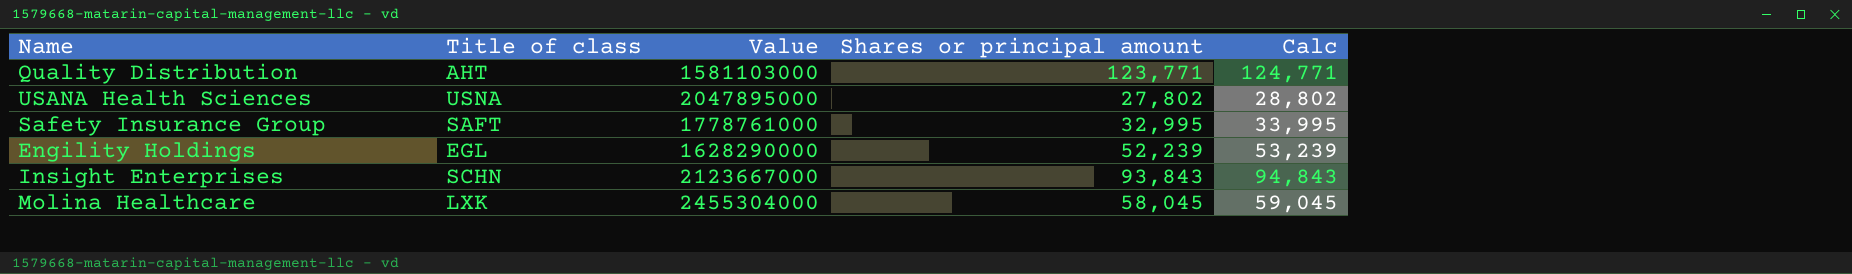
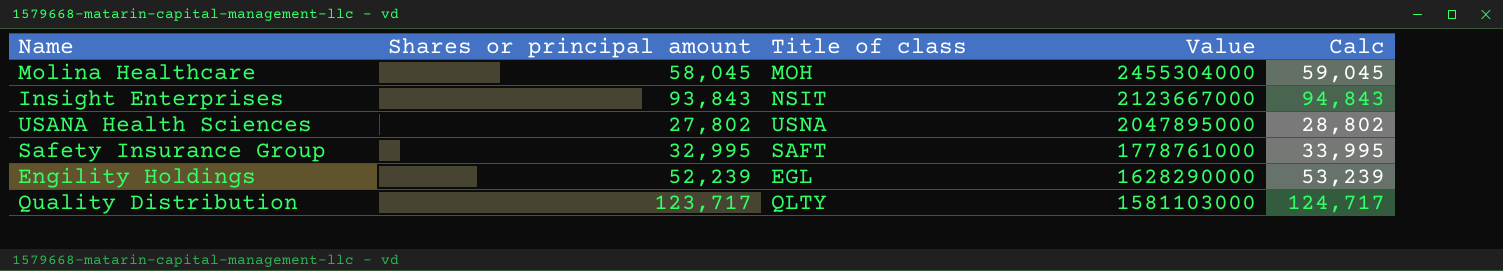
row order: none -> Value descending
column Shares or principal amount | position: 4 -> 2
Molina Healthcare | Title of class: LXK -> MOH
Insight Enterprises | Title of class: SCHN -> NSIT
Quality Distribution | Shares or principal amount: 123,771 -> 123,717
Quality Distribution | Title of class: AHT -> QLTY
Quality Distribution | Calc: 124,771 -> 124,717

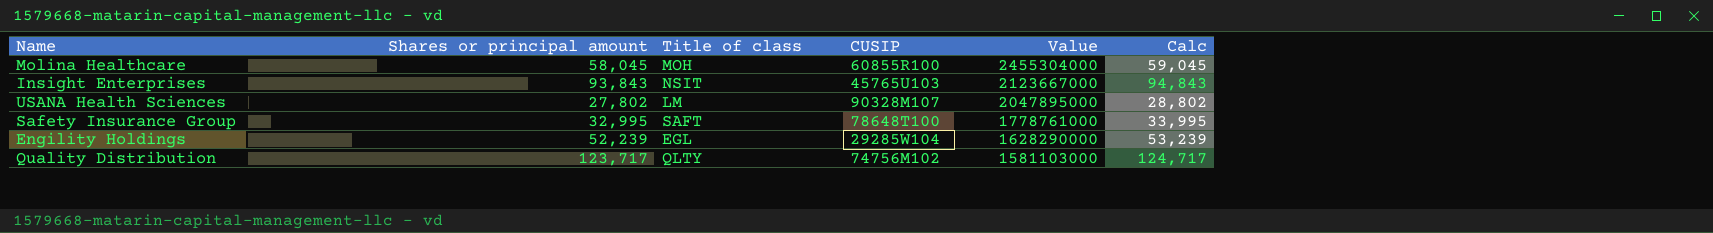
column CUSIP | position: none -> 4
USANA Health Sciences | Title of class: USNA -> LM

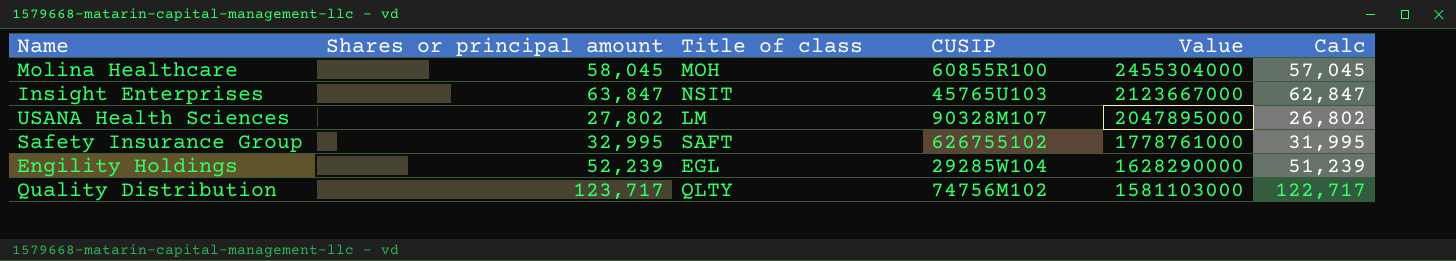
column Calc | formula: [Shares or principal amount] + 1000 -> [Shares or principal amount] - 1000
Insight Enterprises | Shares or principal amount: 93,843 -> 63,847
Safety Insurance Group | CUSIP: 78648T100 -> 626755102

